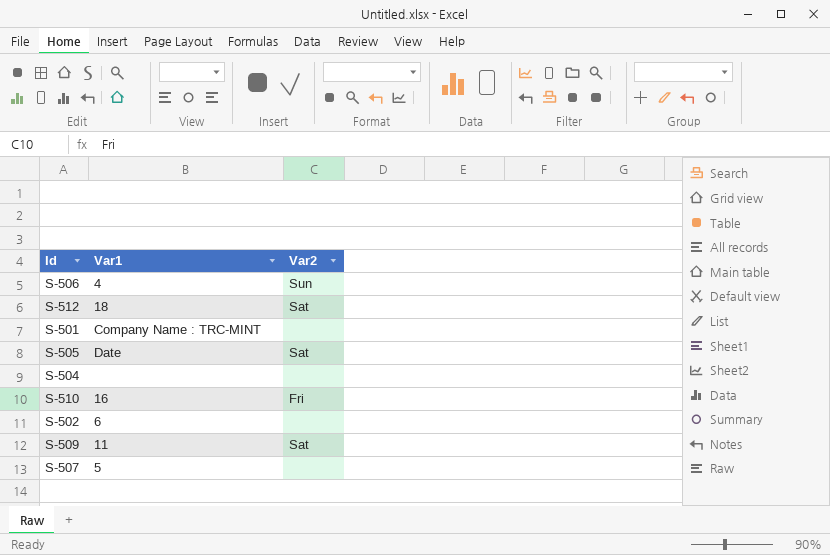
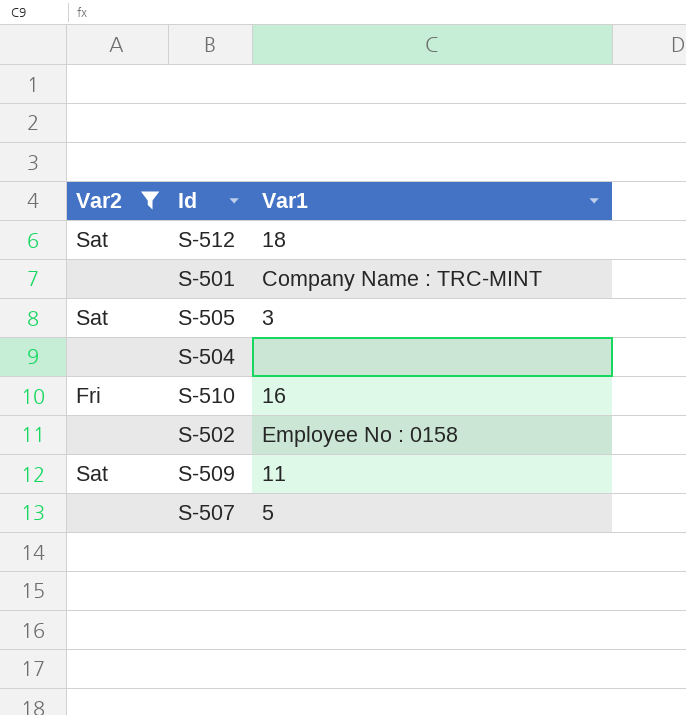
filter: none -> Var2 != Sun
column Var2 | position: 3 -> 1
S-505 | Var1: Date -> 3
S-502 | Var1: 6 -> Employee No : 0158

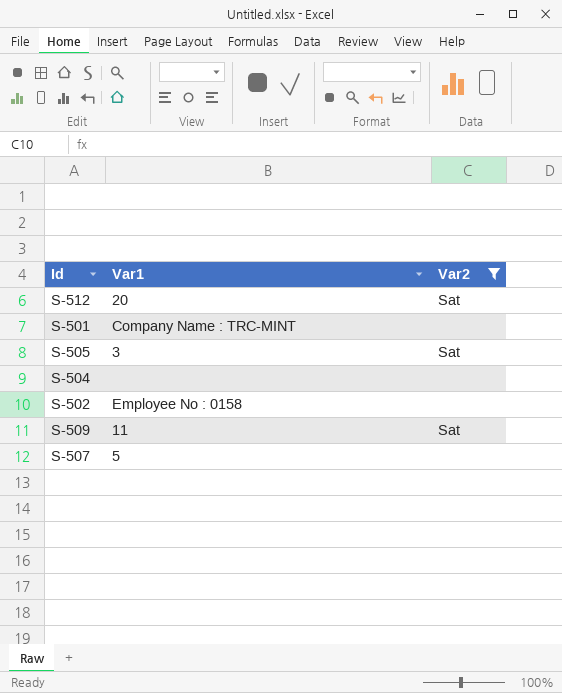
column Var2 | position: 1 -> 3
row S-510: Fri | 16 -> none
S-512 | Var1: 18 -> 20

